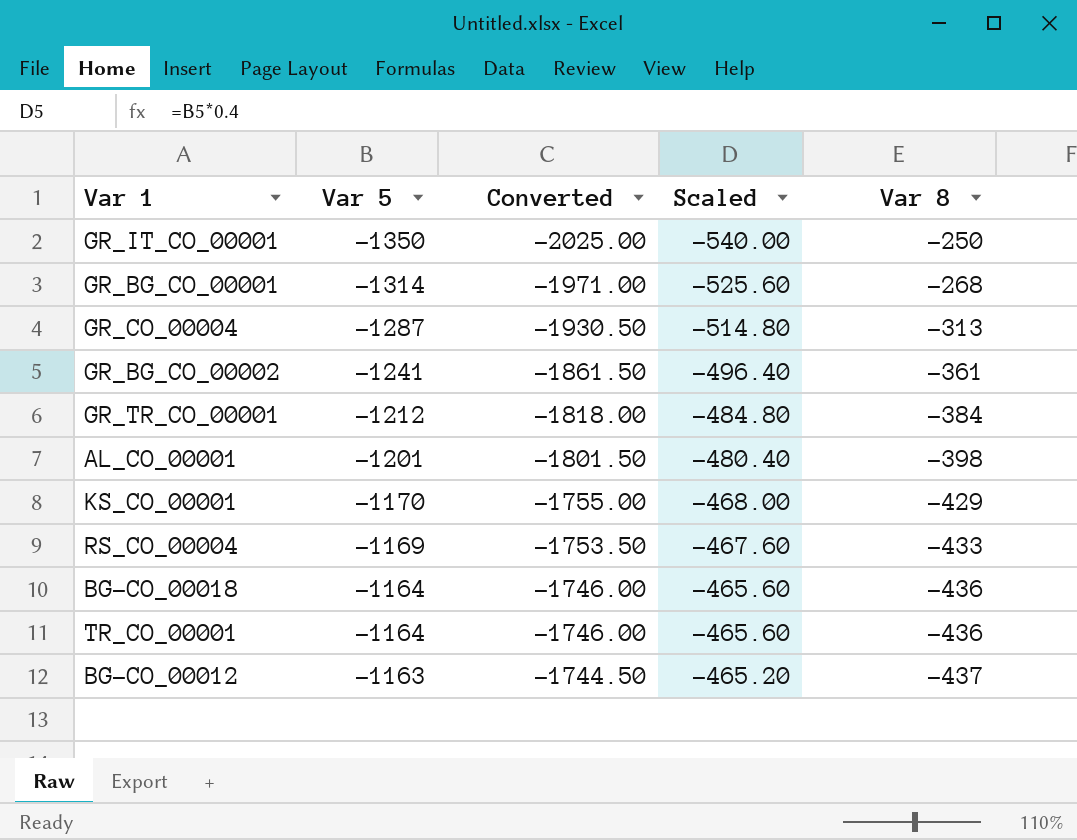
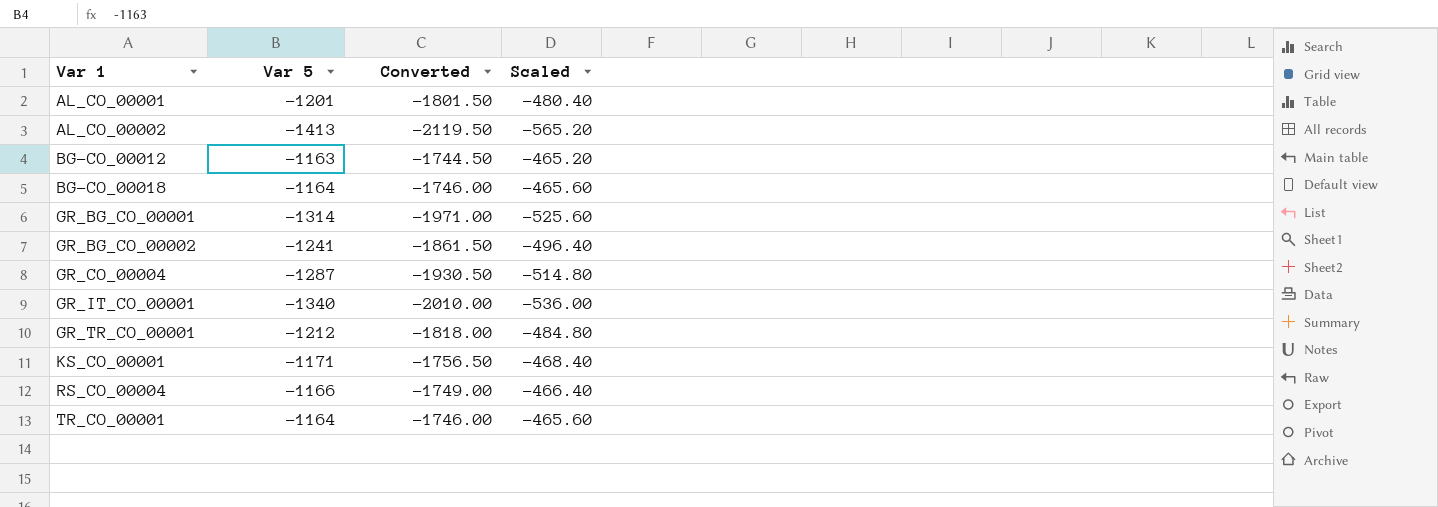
row order: Var 5 ascending -> Var 1 ascending
column Var 8 | position: 5 -> none
row AL_CO_00002: none -> -1413 | -2119.50 | -565.20
GR_IT_CO_00001 | Var 5: -1350 -> -1340
GR_IT_CO_00001 | Converted: -2025.00 -> -2010.00
GR_IT_CO_00001 | Scaled: -540.00 -> -536.00
KS_CO_00001 | Var 5: -1170 -> -1171
KS_CO_00001 | Converted: -1755.00 -> -1756.50
KS_CO_00001 | Scaled: -468.00 -> -468.40
RS_CO_00004 | Var 5: -1169 -> -1166
RS_CO_00004 | Converted: -1753.50 -> -1749.00
RS_CO_00004 | Scaled: -467.60 -> -466.40

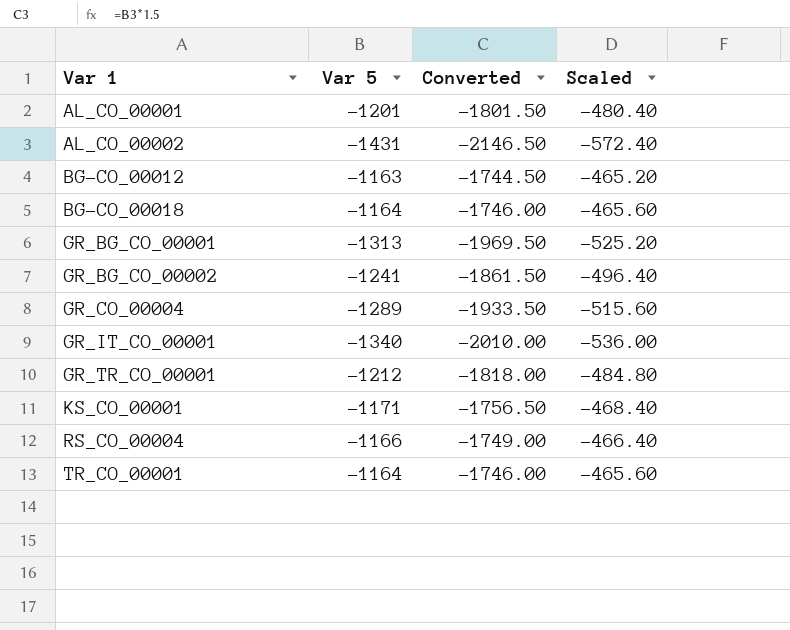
AL_CO_00002 | Var 5: -1413 -> -1431
AL_CO_00002 | Converted: -2119.50 -> -2146.50
AL_CO_00002 | Scaled: -565.20 -> -572.40
GR_BG_CO_00001 | Var 5: -1314 -> -1313
GR_BG_CO_00001 | Converted: -1971.00 -> -1969.50
GR_BG_CO_00001 | Scaled: -525.60 -> -525.20
GR_CO_00004 | Var 5: -1287 -> -1289
GR_CO_00004 | Converted: -1930.50 -> -1933.50
GR_CO_00004 | Scaled: -514.80 -> -515.60

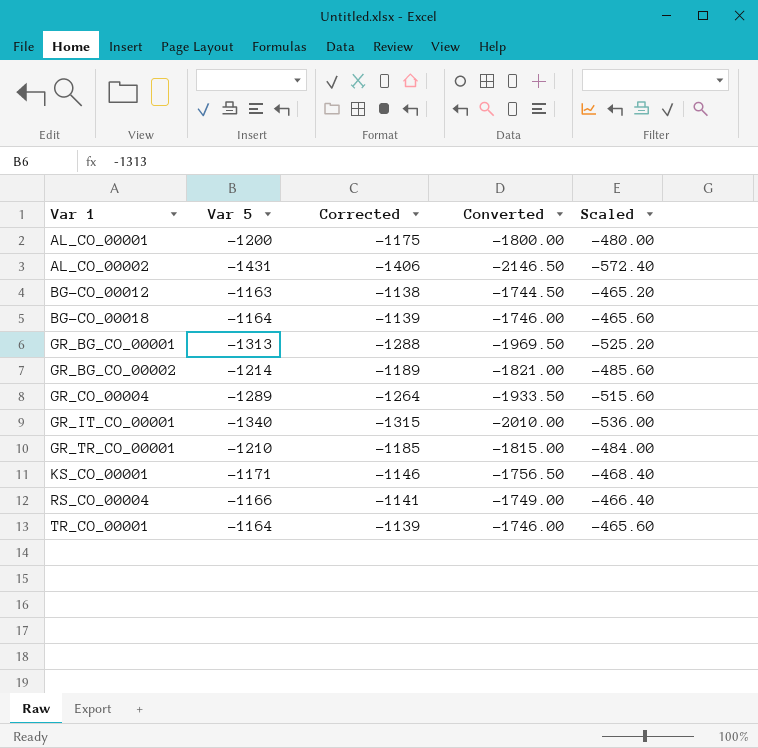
column Corrected | formula: none -> [Var 5] + 25
AL_CO_00001 | Var 5: -1201 -> -1200
AL_CO_00001 | Converted: -1801.50 -> -1800.00
AL_CO_00001 | Scaled: -480.40 -> -480.00
GR_BG_CO_00002 | Var 5: -1241 -> -1214
GR_BG_CO_00002 | Converted: -1861.50 -> -1821.00
GR_BG_CO_00002 | Scaled: -496.40 -> -485.60
GR_TR_CO_00001 | Var 5: -1212 -> -1210
GR_TR_CO_00001 | Converted: -1818.00 -> -1815.00
GR_TR_CO_00001 | Scaled: -484.80 -> -484.00

